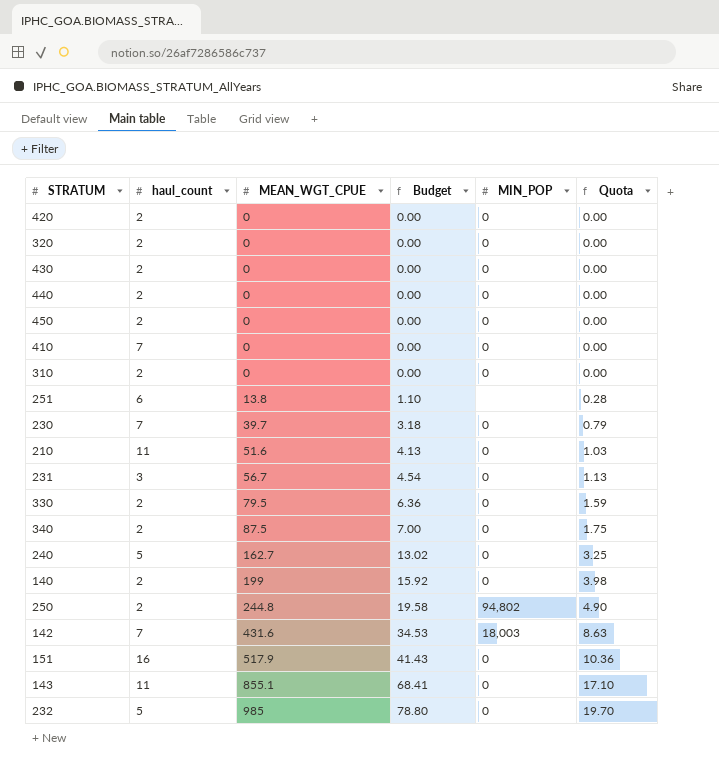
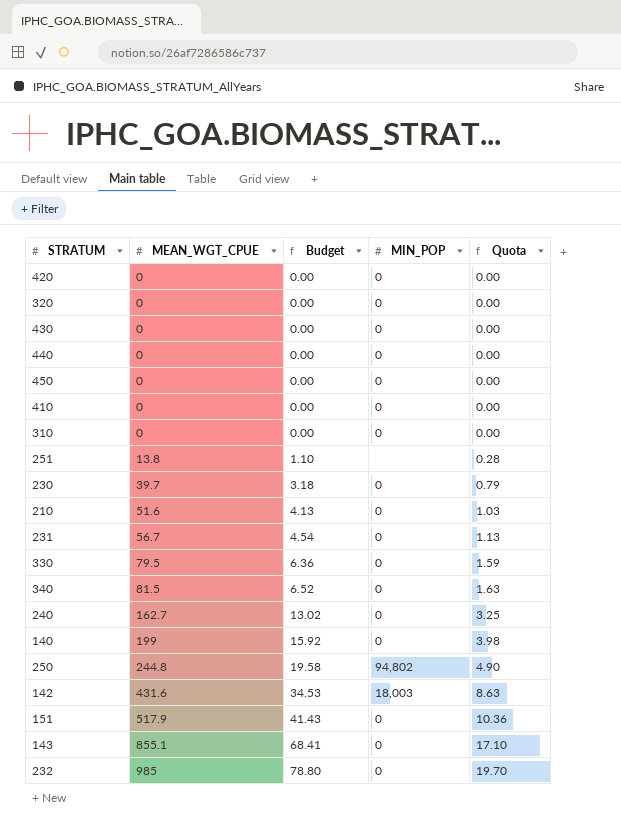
column haul_count | position: 2 -> none
340 | MEAN_WGT_CPUE: 87.5 -> 81.5
340 | Budget: 7.00 -> 6.52
340 | Quota: 1.75 -> 1.63

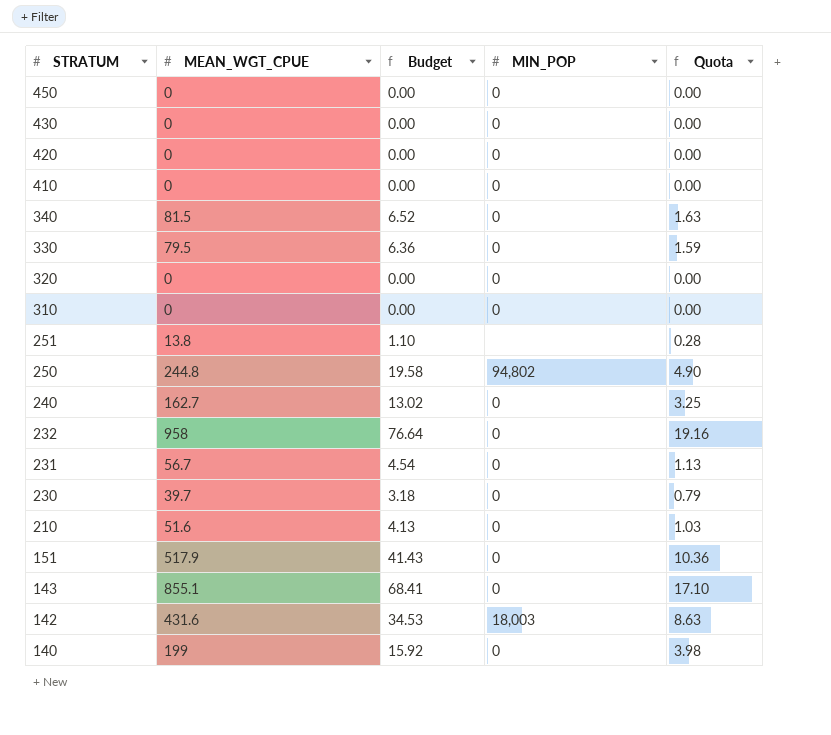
row order: MEAN_WGT_CPUE ascending -> STRATUM descending
row 440: 0 | 0.00 | 0 | 0.00 -> none
232 | MEAN_WGT_CPUE: 985 -> 958
232 | Budget: 78.80 -> 76.64
232 | Quota: 19.70 -> 19.16

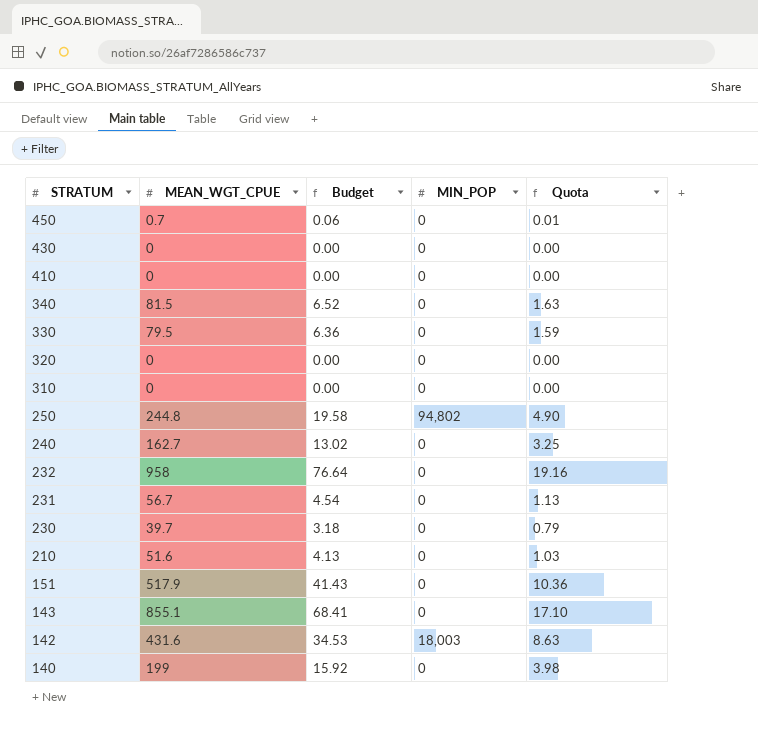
row 420: 0 | 0.00 | 0 | 0.00 -> none
row 251: 13.8 | 1.10 | none | 0.28 -> none
450 | MEAN_WGT_CPUE: 0 -> 0.7
450 | Budget: 0.00 -> 0.06
450 | Quota: 0.00 -> 0.01

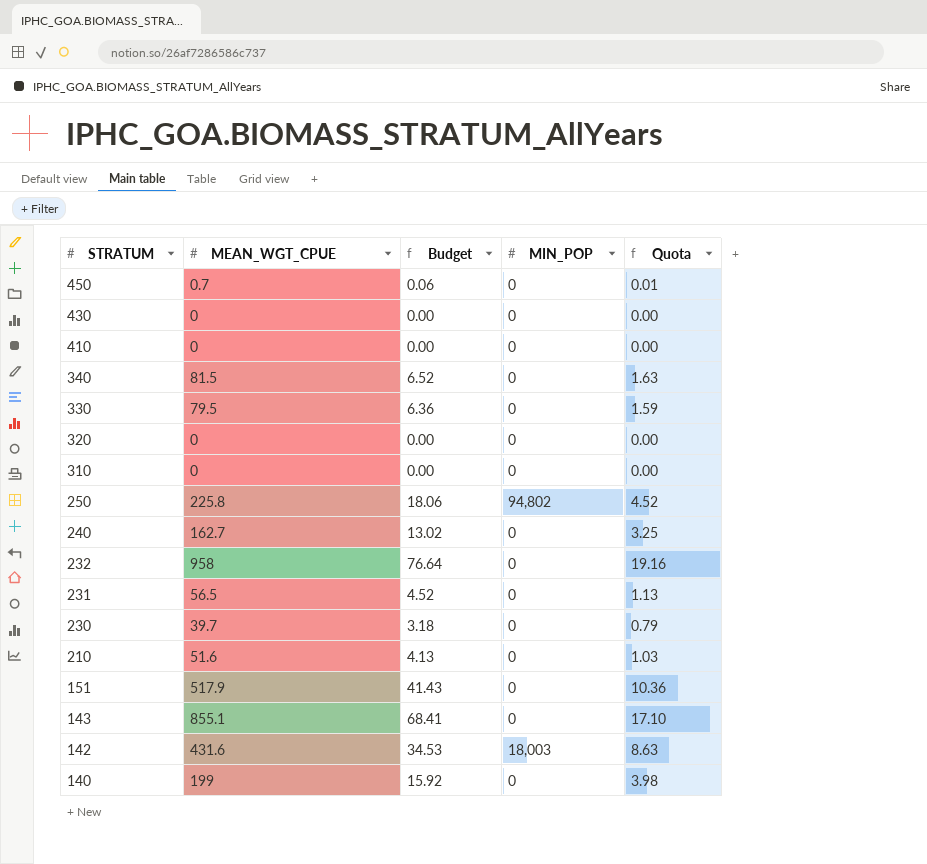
250 | MEAN_WGT_CPUE: 244.8 -> 225.8
250 | Budget: 19.58 -> 18.06
250 | Quota: 4.90 -> 4.52
231 | MEAN_WGT_CPUE: 56.7 -> 56.5
231 | Budget: 4.54 -> 4.52

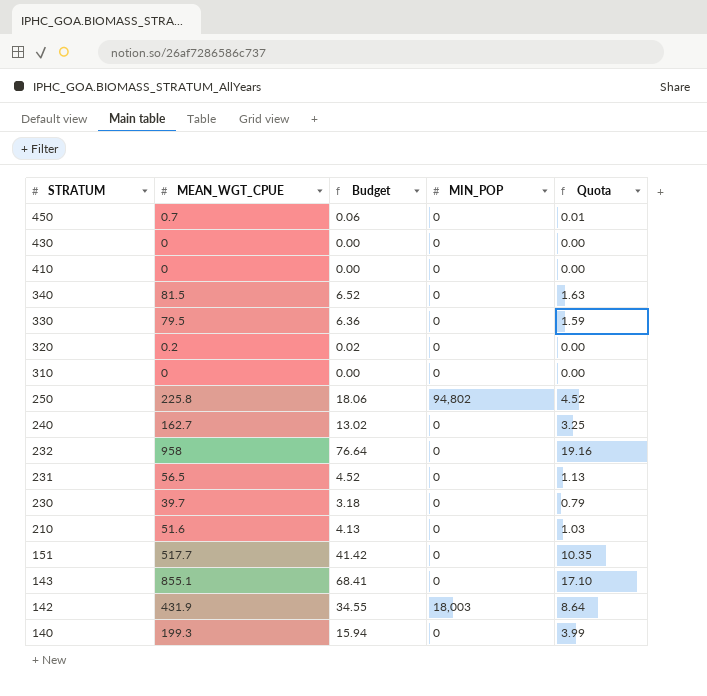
320 | MEAN_WGT_CPUE: 0 -> 0.2
320 | Budget: 0.00 -> 0.02
151 | MEAN_WGT_CPUE: 517.9 -> 517.7
151 | Budget: 41.43 -> 41.42
151 | Quota: 10.36 -> 10.35
142 | MEAN_WGT_CPUE: 431.6 -> 431.9
142 | Budget: 34.53 -> 34.55
142 | Quota: 8.63 -> 8.64
140 | MEAN_WGT_CPUE: 199 -> 199.3
140 | Budget: 15.92 -> 15.94
140 | Quota: 3.98 -> 3.99

